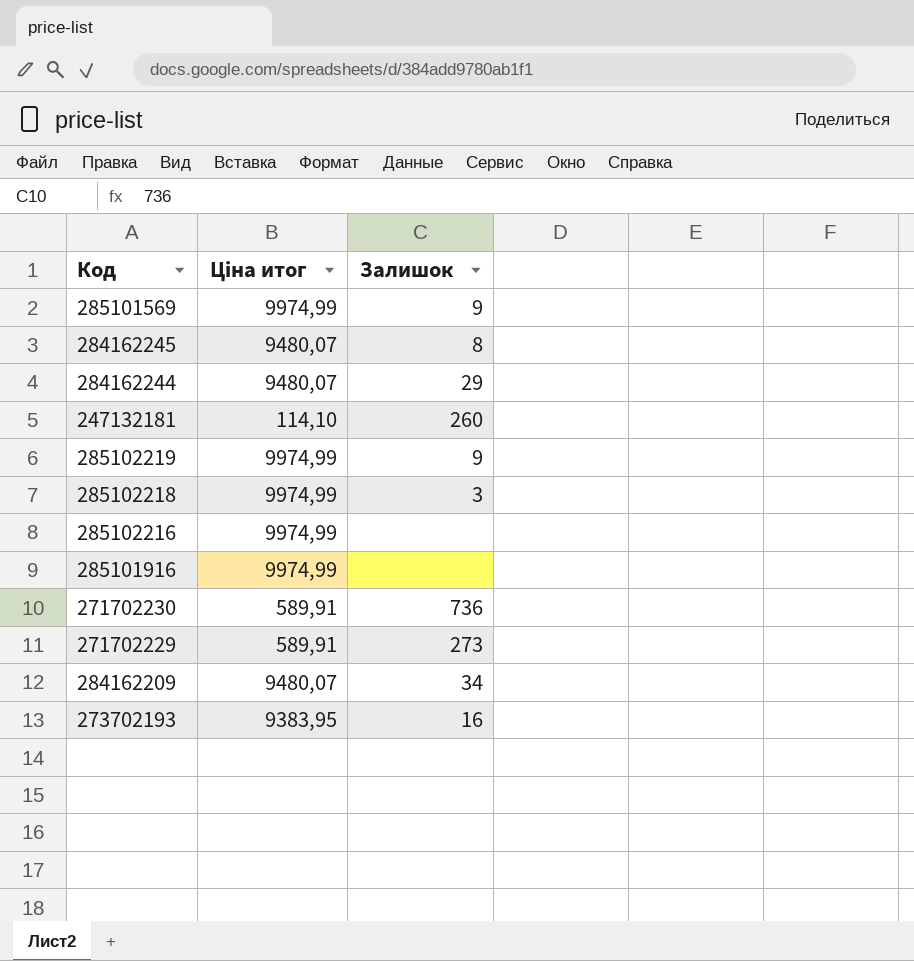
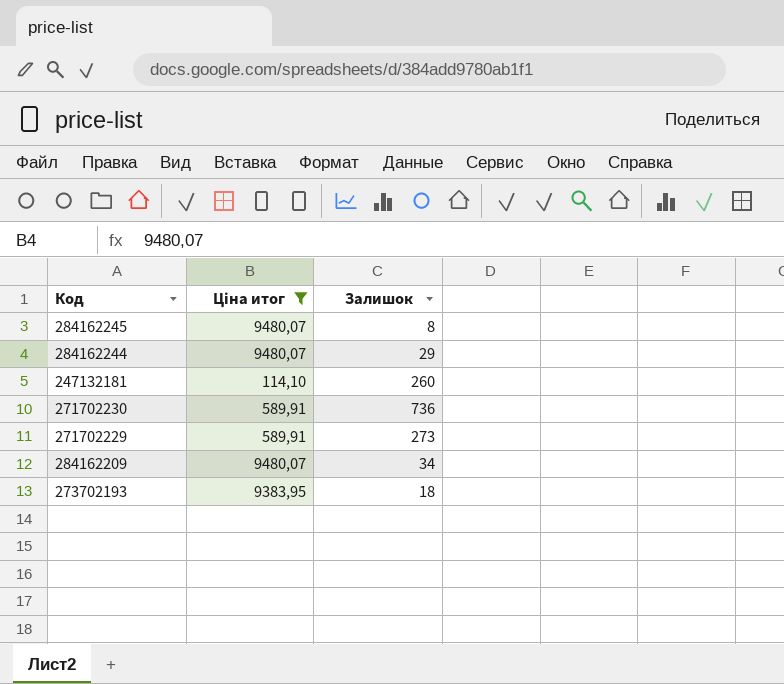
filter: none -> Ціна итог != 9974,99
273702193 | Залишок: 16 -> 18

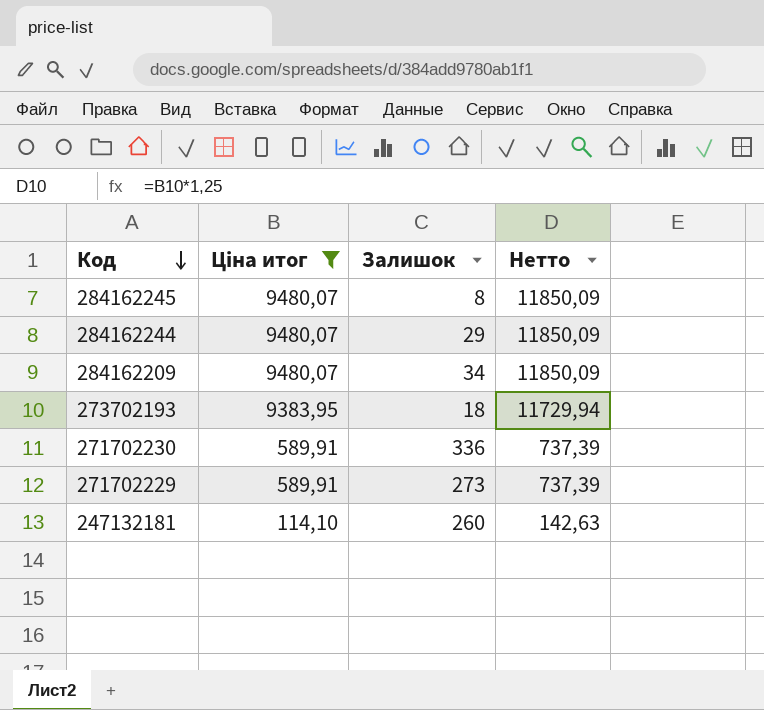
row order: none -> Код descending
column Нетто | formula: none -> [Ціна итог] * 1,25
271702230 | Залишок: 736 -> 336

